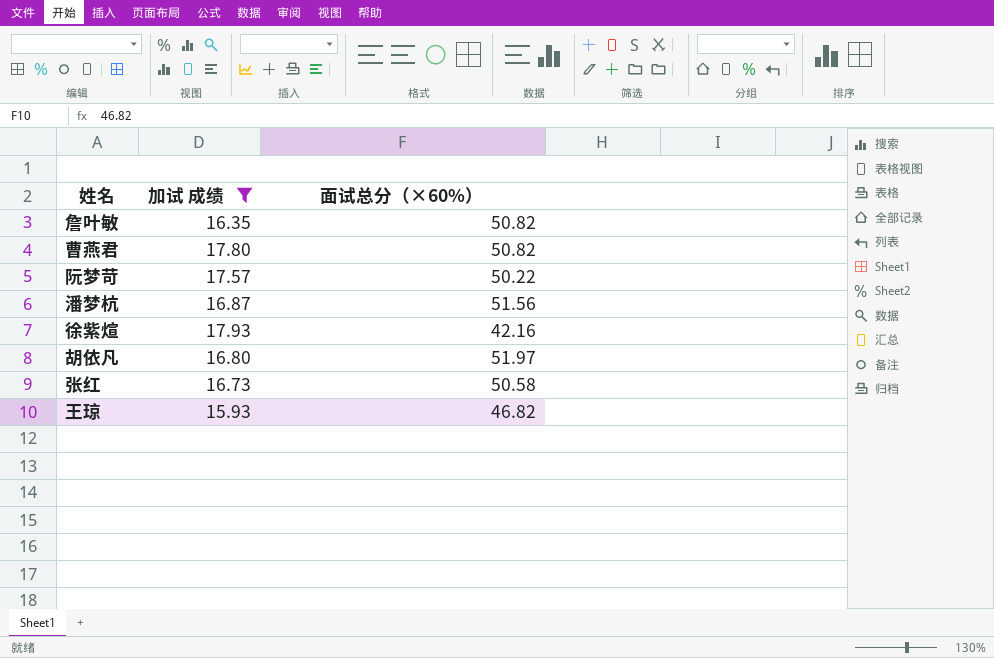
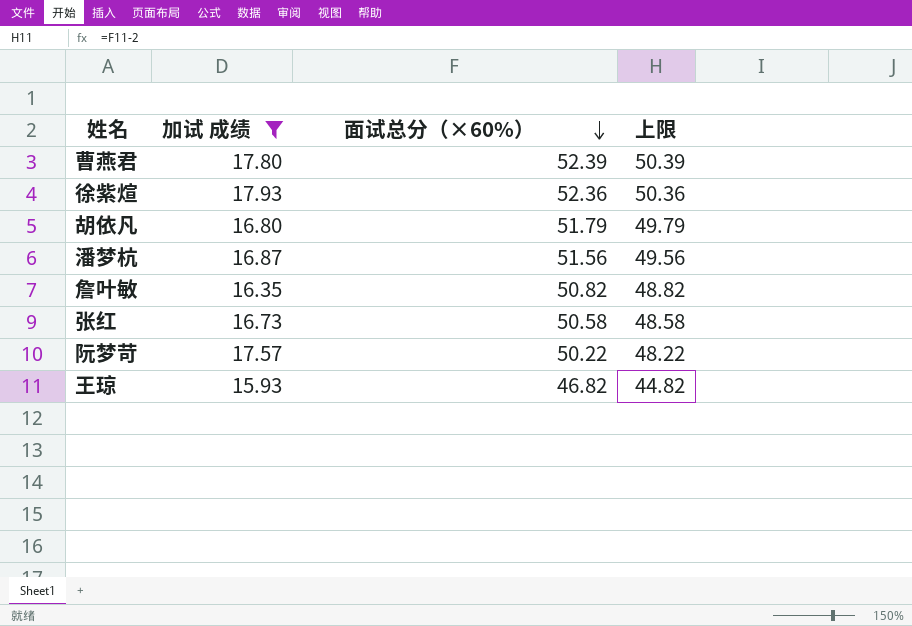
row order: none -> 面试总分（×60%） descending
column 上限 | formula: none -> [面试总分（×60%）] - 2
曹燕君 | 面试总分（×60%）: 50.82 -> 52.39
徐紫煊 | 面试总分（×60%）: 42.16 -> 52.36
胡依凡 | 面试总分（×60%）: 51.97 -> 51.79

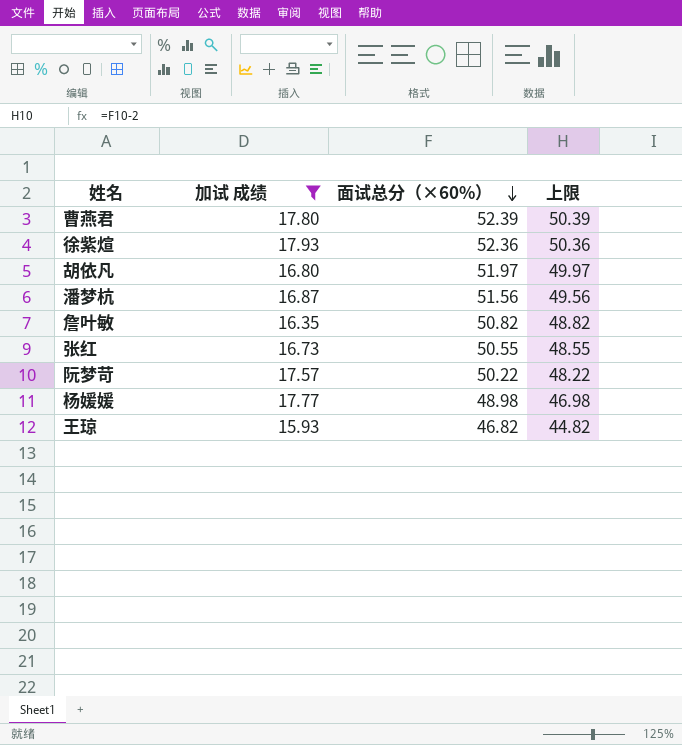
胡依凡 | 面试总分（×60%）: 51.79 -> 51.97
胡依凡 | 上限: 49.79 -> 49.97
张红 | 面试总分（×60%）: 50.58 -> 50.55
张红 | 上限: 48.58 -> 48.55
row 杨媛媛: none -> 17.77 | 48.98 | 46.98

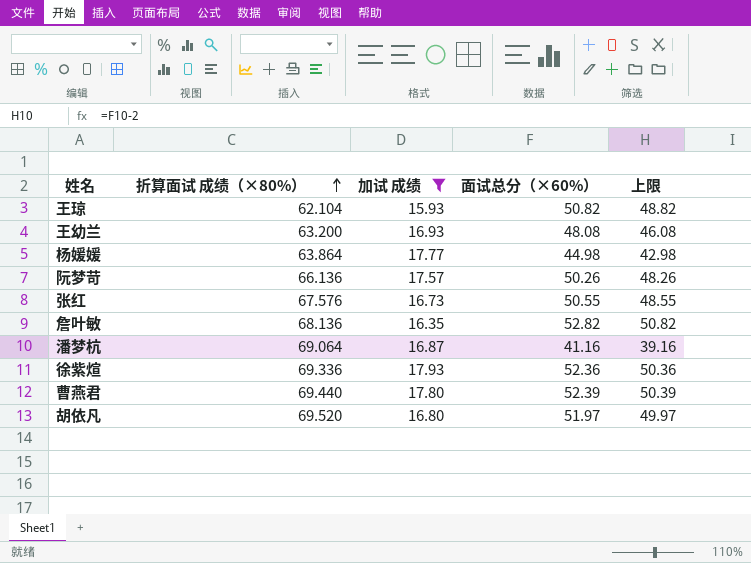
row order: 面试总分（×60%） descending -> 折算面试 成绩（×80%） ascending
column 折算面试 成绩（×80%） | position: none -> 2
王琼 | 面试总分（×60%）: 46.82 -> 50.82
王琼 | 上限: 44.82 -> 48.82
row 王幼兰: none -> 63.200 | 16.93 | 48.08 | 46.08
杨媛媛 | 面试总分（×60%）: 48.98 -> 44.98
杨媛媛 | 上限: 46.98 -> 42.98
阮梦苛 | 面试总分（×60%）: 50.22 -> 50.26
阮梦苛 | 上限: 48.22 -> 48.26
詹叶敏 | 面试总分（×60%）: 50.82 -> 52.82
詹叶敏 | 上限: 48.82 -> 50.82
潘梦杭 | 面试总分（×60%）: 51.56 -> 41.16
潘梦杭 | 上限: 49.56 -> 39.16

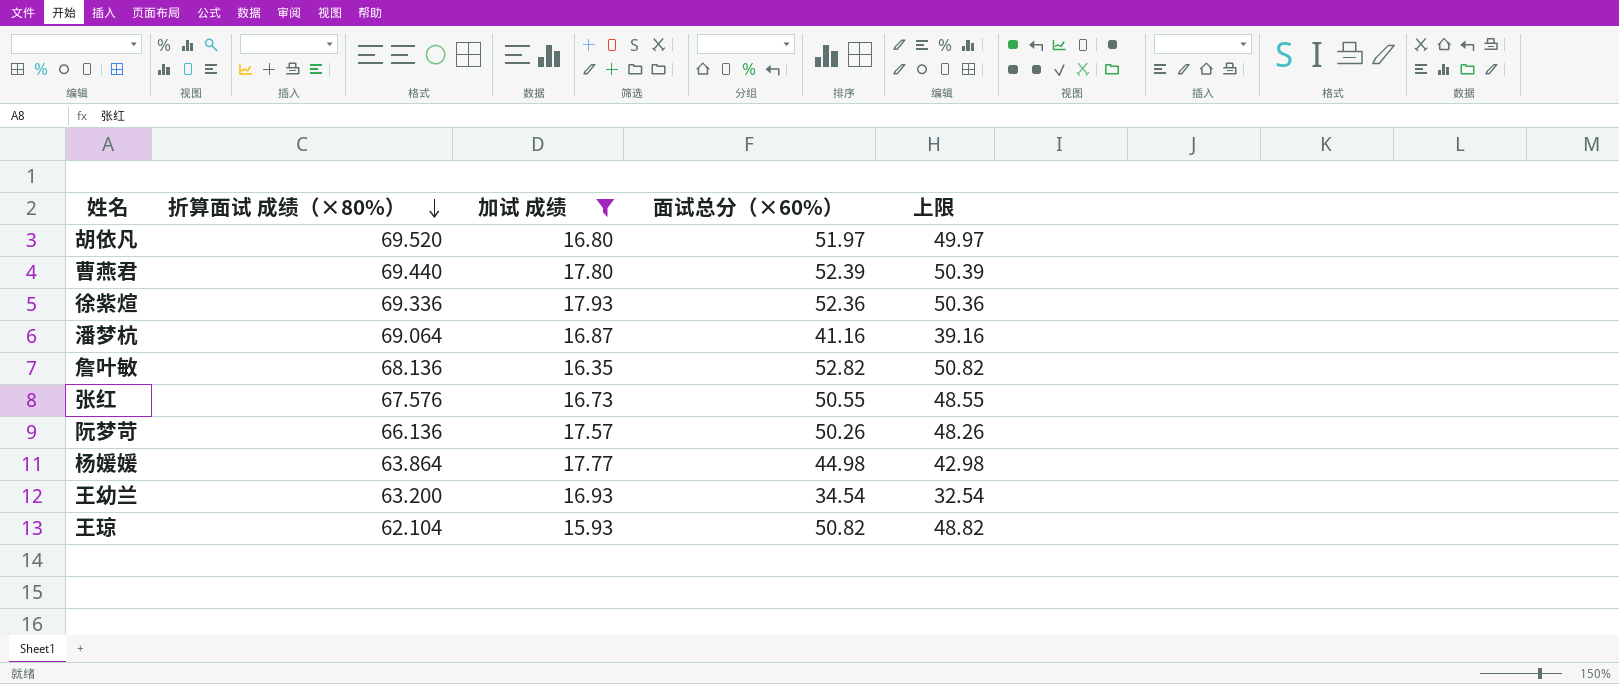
row order: 折算面试 成绩（×80%） ascending -> 折算面试 成绩（×80%） descending
王幼兰 | 面试总分（×60%）: 48.08 -> 34.54
王幼兰 | 上限: 46.08 -> 32.54

